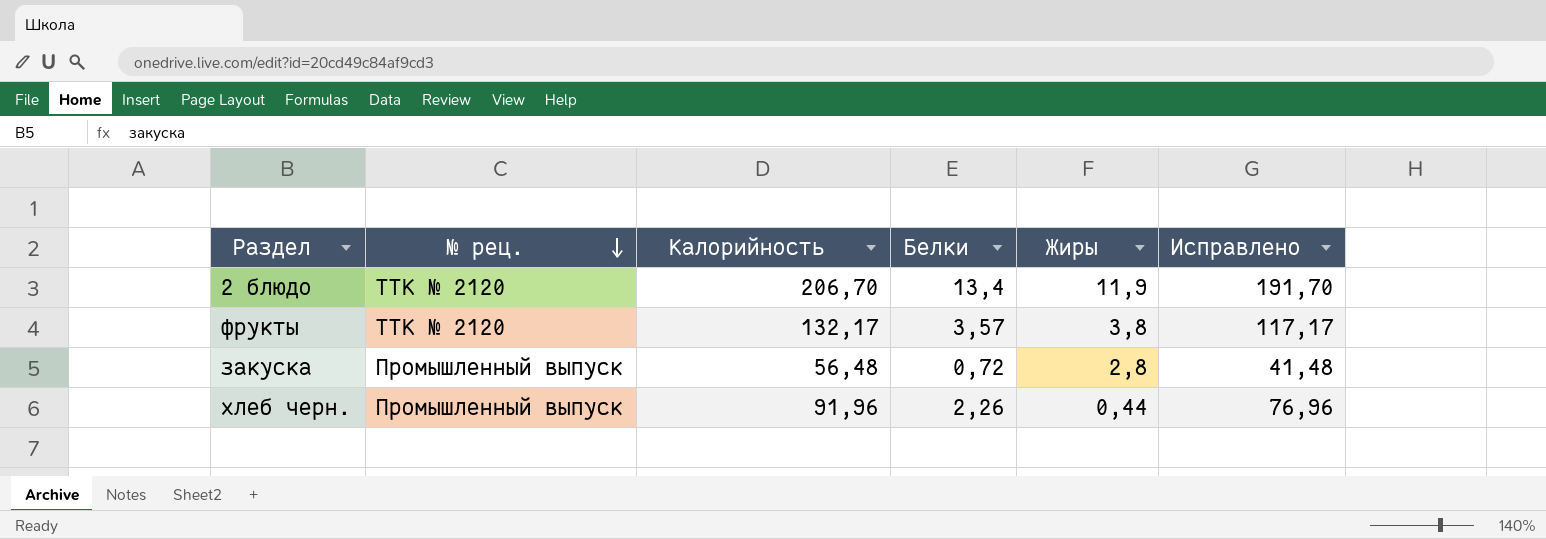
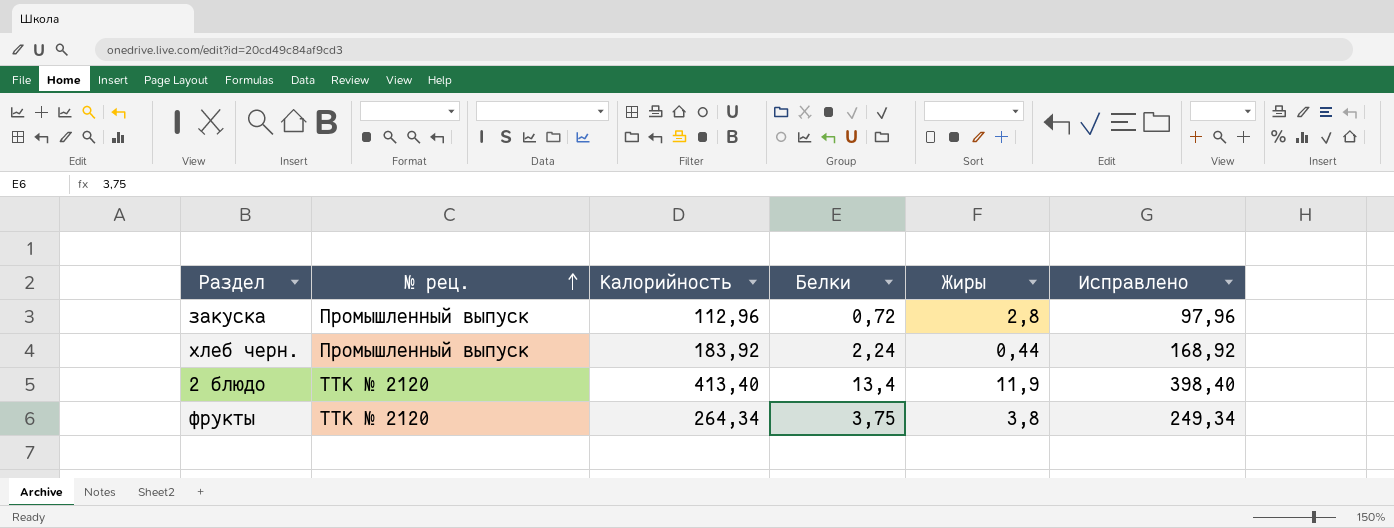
row order: № рец. descending -> № рец. ascending
закуска | Калорийность: 56,48 -> 112,96
закуска | Исправлено: 41,48 -> 97,96
хлеб черн. | Калорийность: 91,96 -> 183,92
хлеб черн. | Белки: 2,26 -> 2,24
хлеб черн. | Исправлено: 76,96 -> 168,92
2 блюдо | Калорийность: 206,70 -> 413,40
2 блюдо | Исправлено: 191,70 -> 398,40
фрукты | Калорийность: 132,17 -> 264,34
фрукты | Белки: 3,57 -> 3,75
фрукты | Исправлено: 117,17 -> 249,34

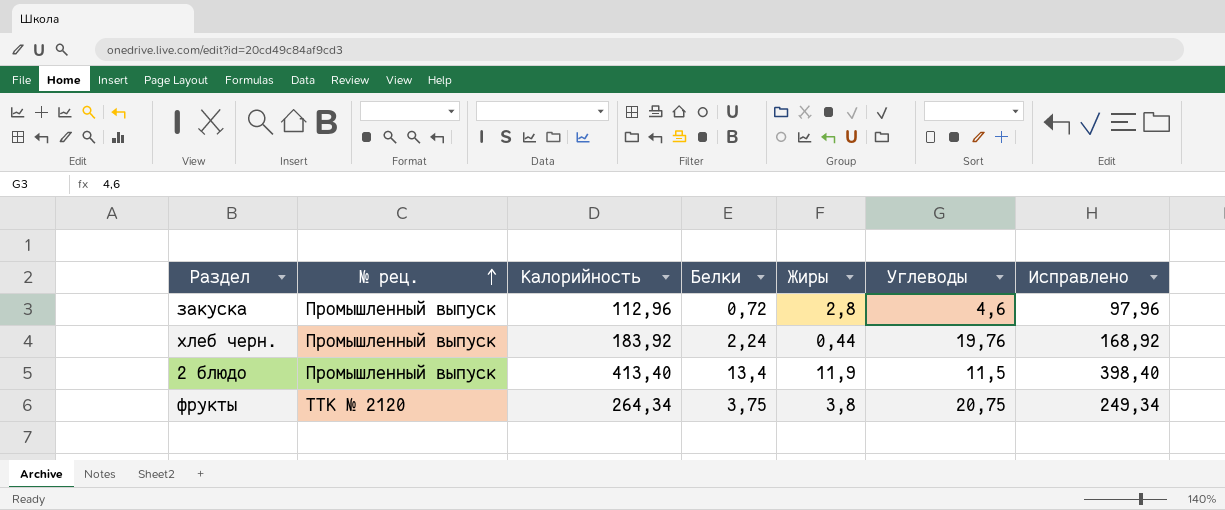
column Углеводы | position: none -> 6
2 блюдо | № рец.: ТТК № 2120 -> Промышленный выпуск

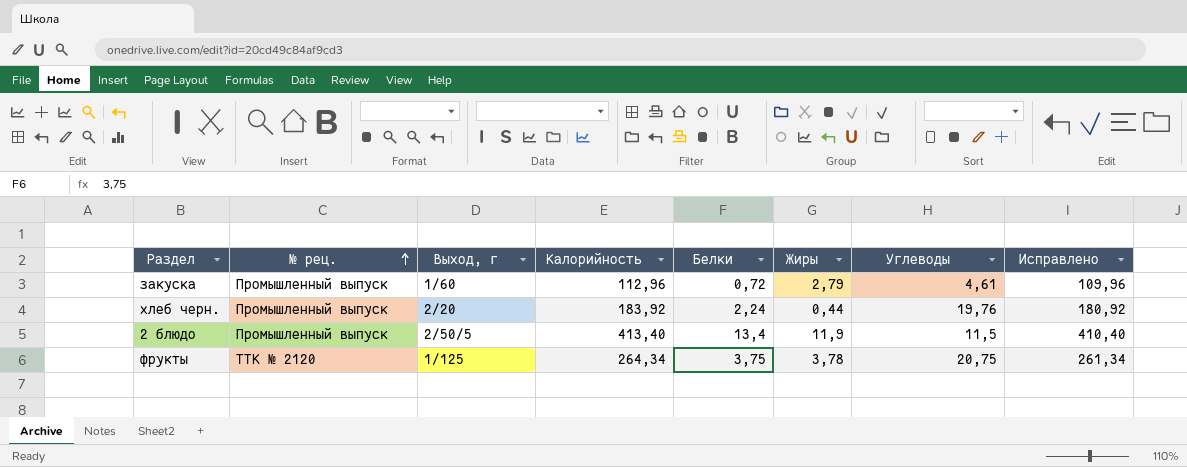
column Выход, г | position: none -> 3
column Исправлено | formula: [Калорийность] - 15 -> [Калорийность] - 3
закуска | Жиры: 2,8 -> 2,79
закуска | Углеводы: 4,6 -> 4,61
фрукты | Жиры: 3,8 -> 3,78

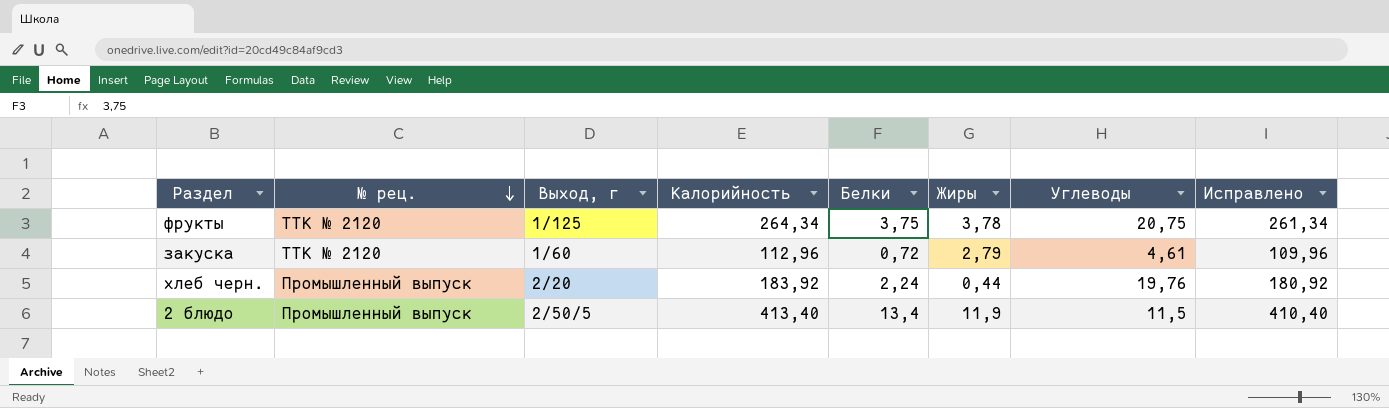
row order: № рец. ascending -> № рец. descending
закуска | № рец.: Промышленный выпуск -> ТТК № 2120

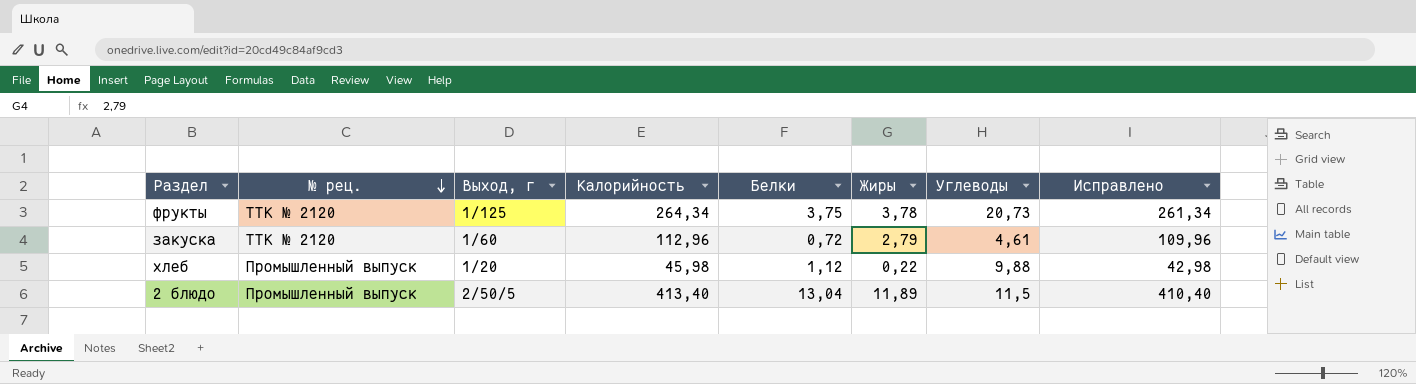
row хлеб черн.: Промышленный выпуск | 2/20 | 183,92 | 2,24 | 0,44 | 19,76 | 180,92 -> none
фрукты | Углеводы: 20,75 -> 20,73
row хлеб: none -> Промышленный выпуск | 1/20 | 45,98 | 1,12 | 0,22 | 9,88 | 42,98
2 блюдо | Белки: 13,4 -> 13,04
2 блюдо | Жиры: 11,9 -> 11,89

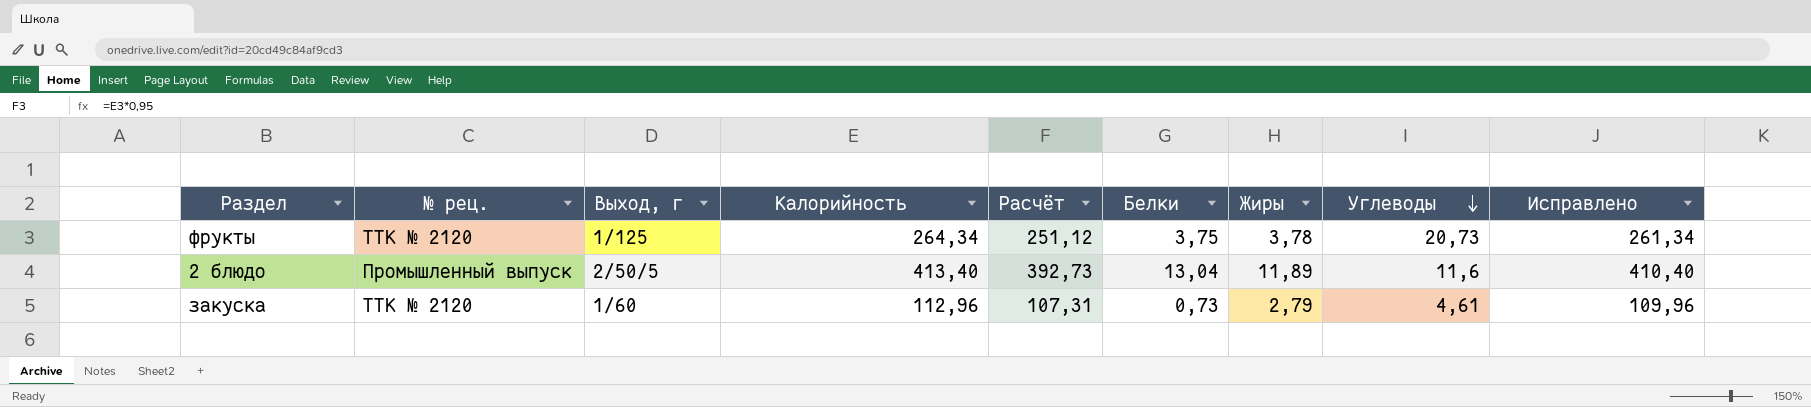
row order: № рец. descending -> Углеводы descending
column Расчёт | formula: none -> [Калорийность] * 0,95
row хлеб: Промышленный выпуск | 1/20 | 45,98 | 1,12 | 0,22 | 9,88 | 42,98 -> none
2 блюдо | Углеводы: 11,5 -> 11,6
закуска | Белки: 0,72 -> 0,73

